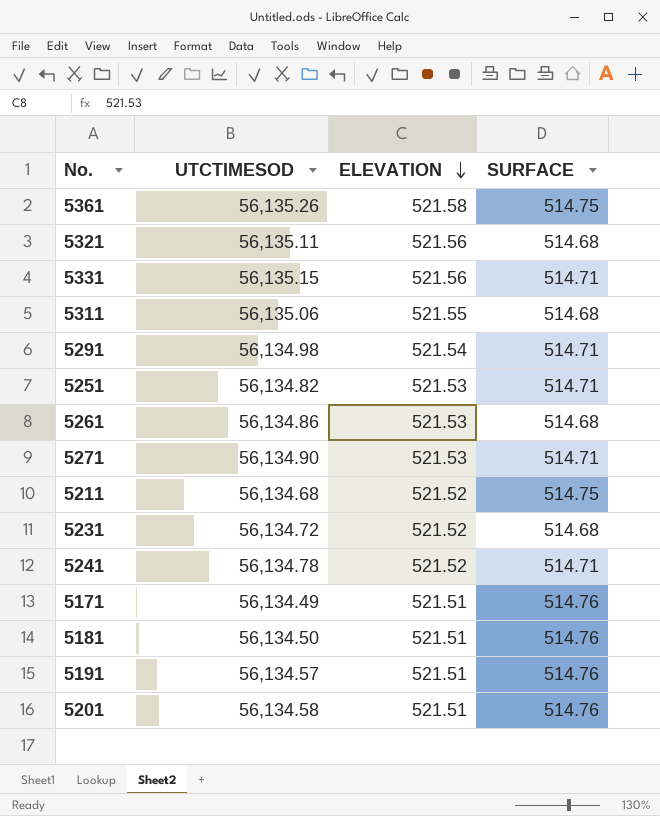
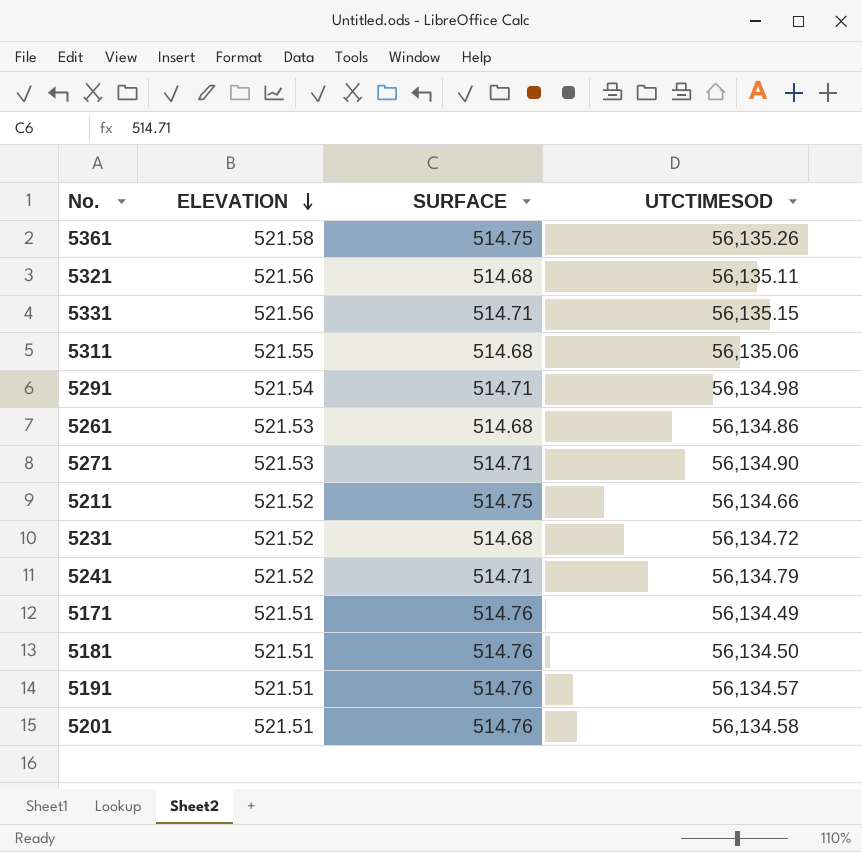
column UTCTIMESOD | position: 2 -> 4
row 5251: 56,134.82 | 521.53 | 514.71 -> none
5211 | UTCTIMESOD: 56,134.68 -> 56,134.66
5241 | UTCTIMESOD: 56,134.78 -> 56,134.79

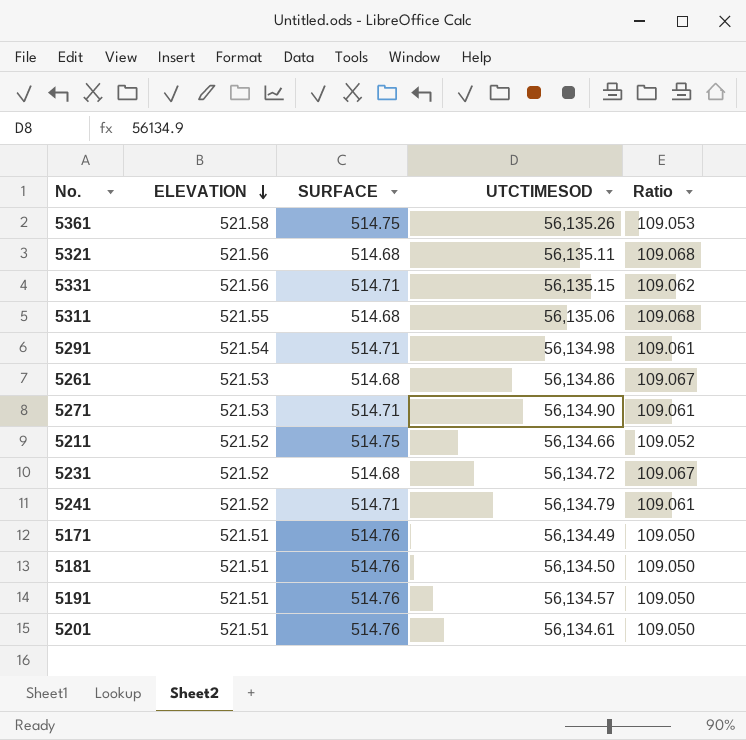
column Ratio | formula: none -> [UTCTIMESOD] / [SURFACE]
5201 | UTCTIMESOD: 56,134.58 -> 56,134.61

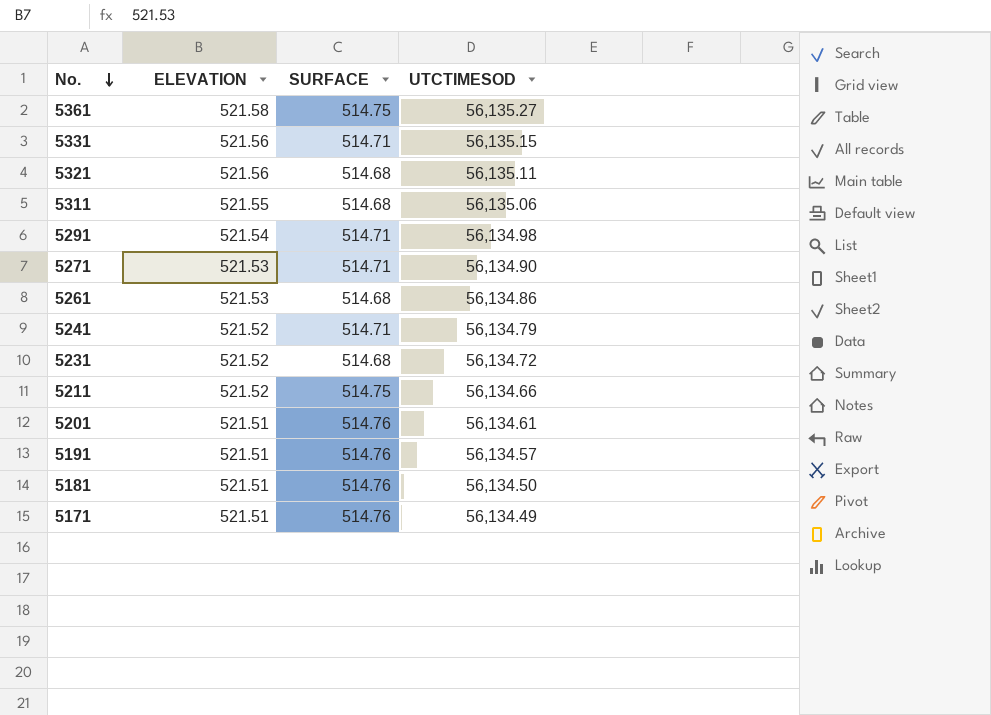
row order: ELEVATION descending -> No. descending
column Ratio | formula: [UTCTIMESOD] / [SURFACE] -> none
5361 | UTCTIMESOD: 56,135.26 -> 56,135.27

